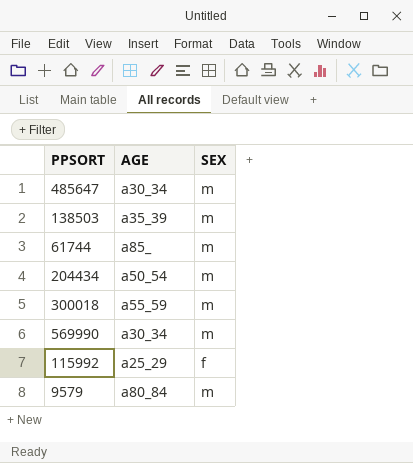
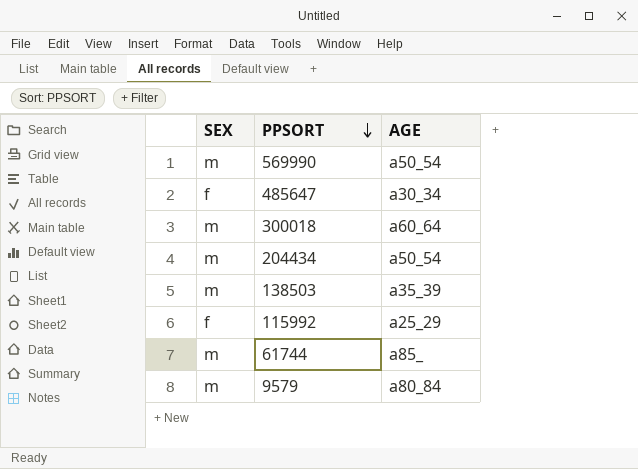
row order: none -> PPSORT descending
column SEX | position: 3 -> 1
569990 | AGE: a30_34 -> a50_54
485647 | SEX: m -> f
300018 | AGE: a55_59 -> a60_64

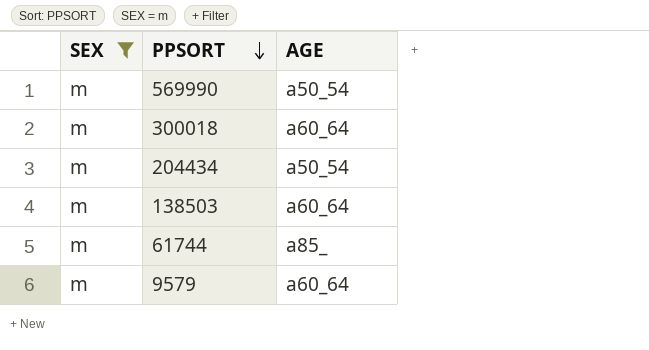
filter: none -> SEX = m
138503 | AGE: a35_39 -> a60_64
9579 | AGE: a80_84 -> a60_64

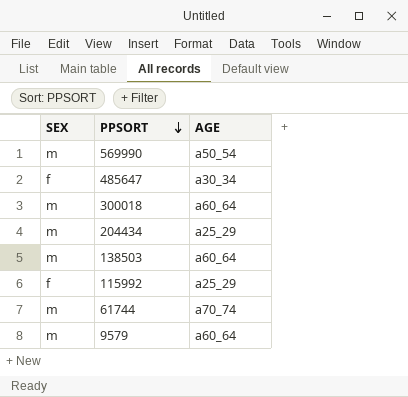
filter: SEX = m -> none
204434 | AGE: a50_54 -> a25_29
61744 | AGE: a85_ -> a70_74

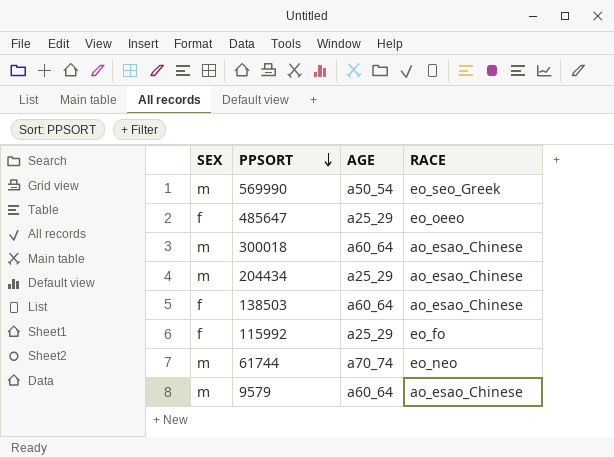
column RACE | position: none -> 4
485647 | AGE: a30_34 -> a25_29
138503 | SEX: m -> f

